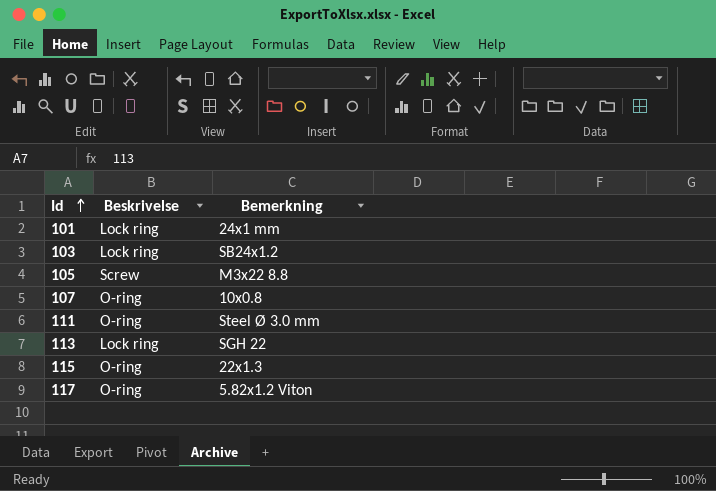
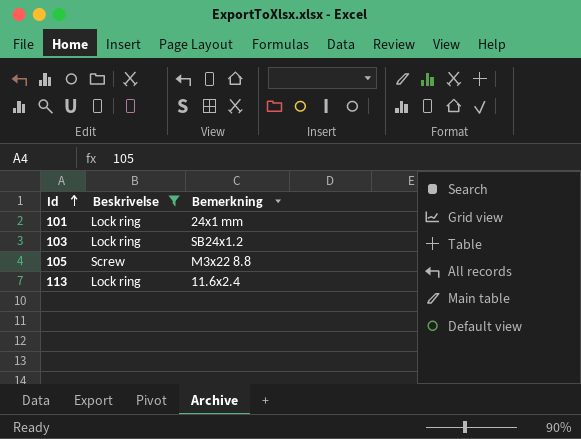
filter: none -> Beskrivelse != O-ring
113 | Bemerkning: SGH 22 -> 11.6x2.4

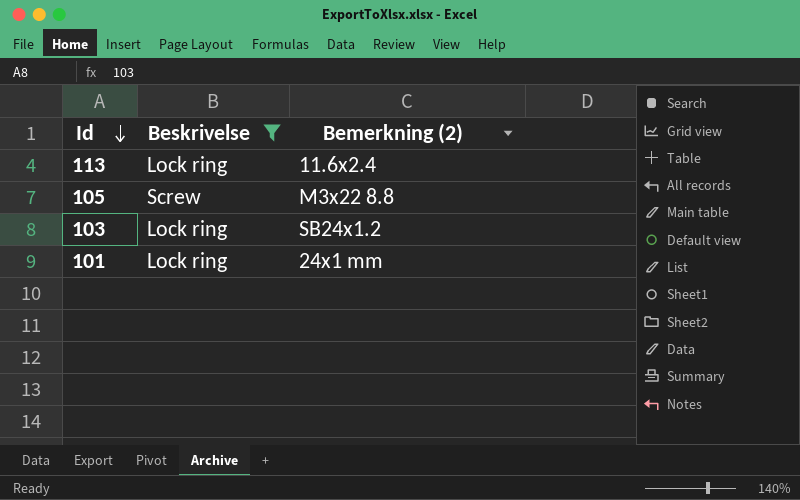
row order: Id ascending -> Id descending
column name: Bemerkning -> Bemerkning (2)

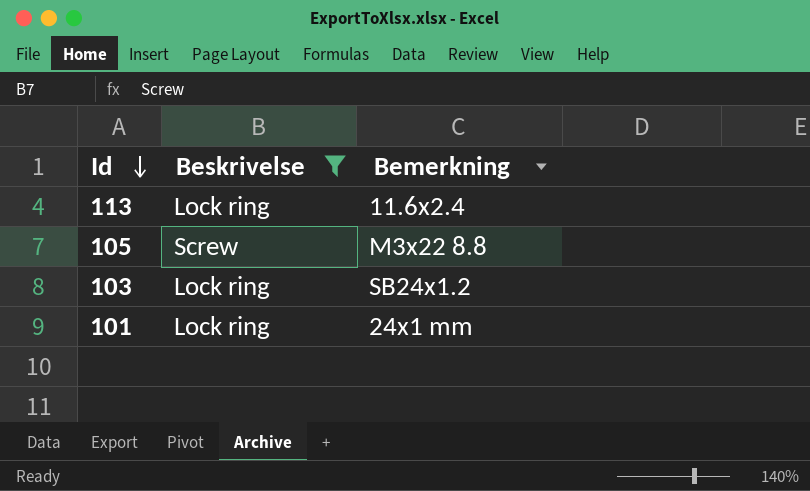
column name: Bemerkning (2) -> Bemerkning

